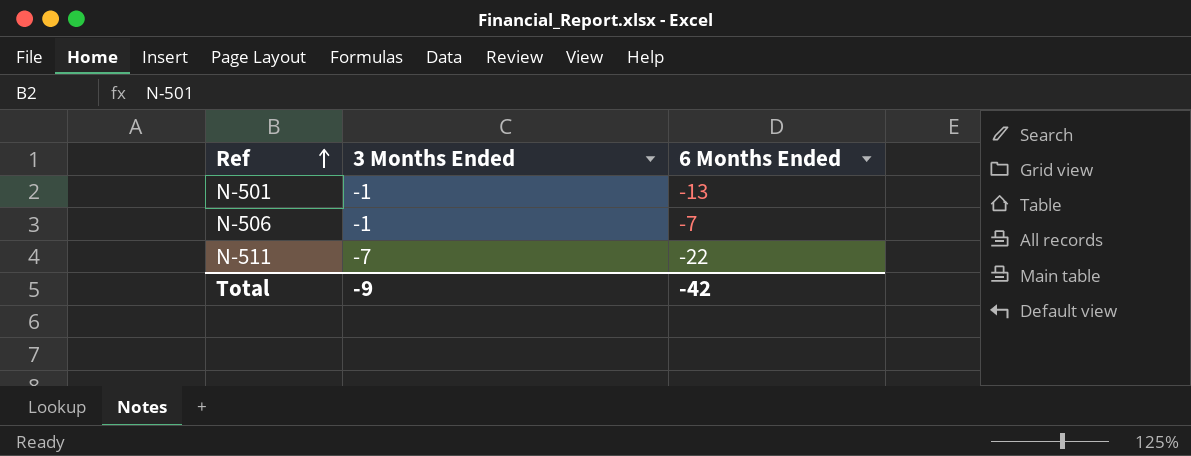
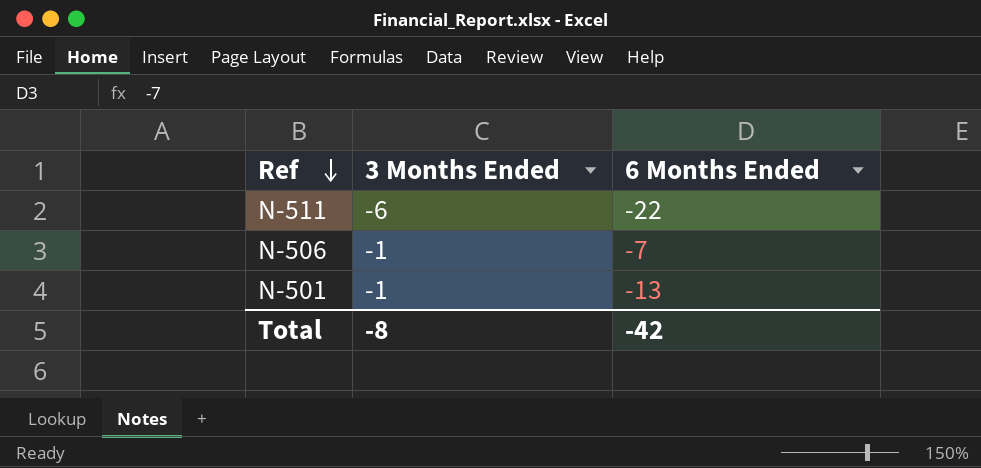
row order: Ref ascending -> Ref descending
N-511 | 3 Months Ended: -7 -> -6
Total | 3 Months Ended: -9 -> -8

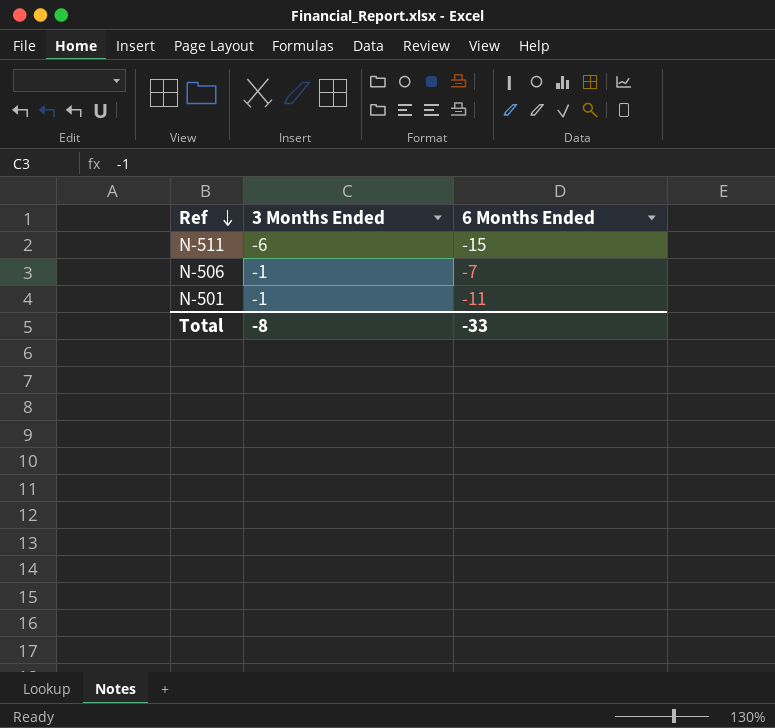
N-511 | 6 Months Ended: -22 -> -15
N-501 | 6 Months Ended: -13 -> -11
Total | 6 Months Ended: -42 -> -33

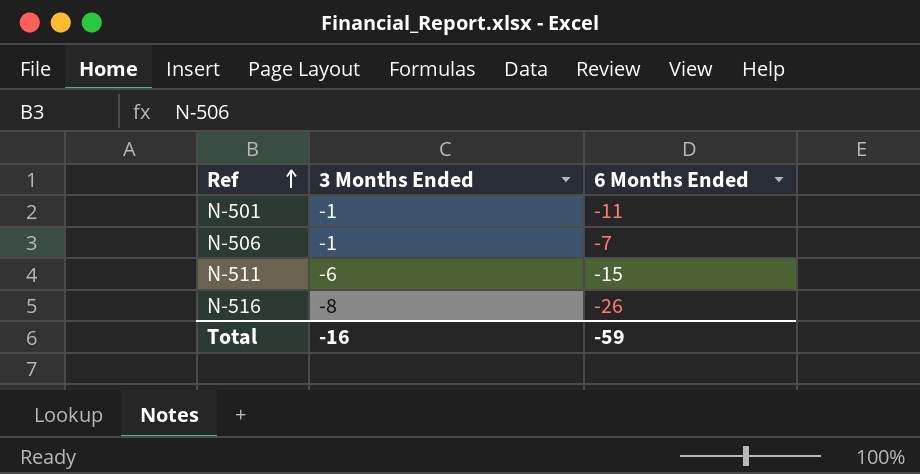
row order: Ref descending -> Ref ascending
row N-516: none -> -8 | -26
Total | 3 Months Ended: -8 -> -16
Total | 6 Months Ended: -33 -> -59

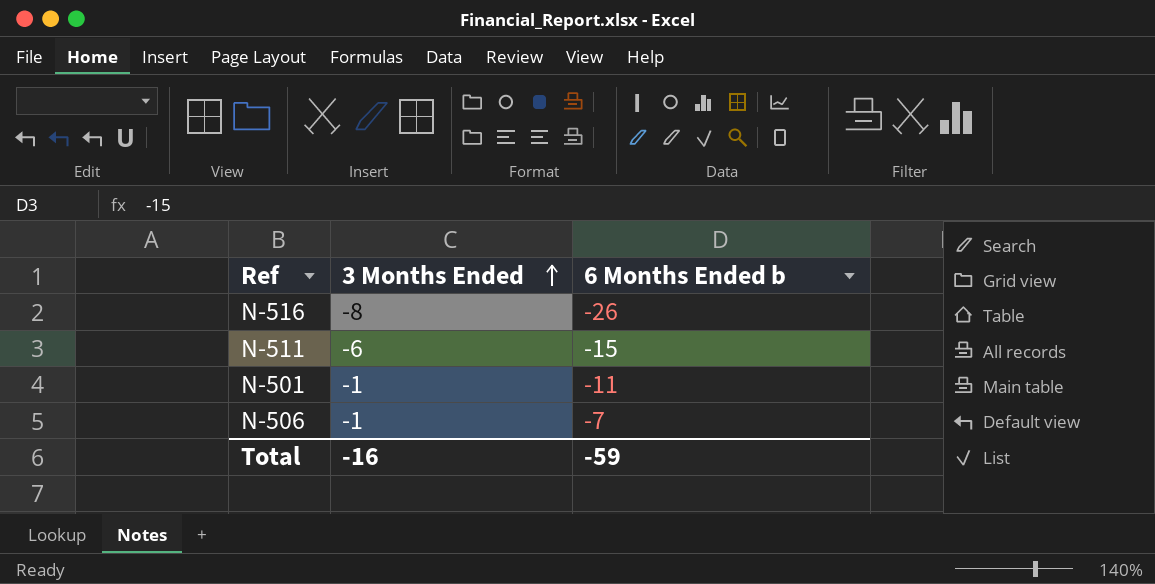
row order: Ref ascending -> 3 Months Ended ascending
column name: 6 Months Ended -> 6 Months Ended b

